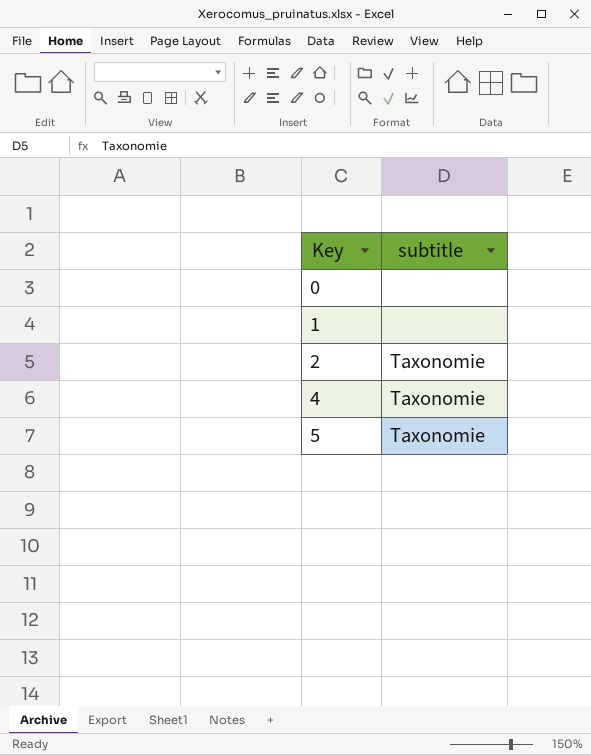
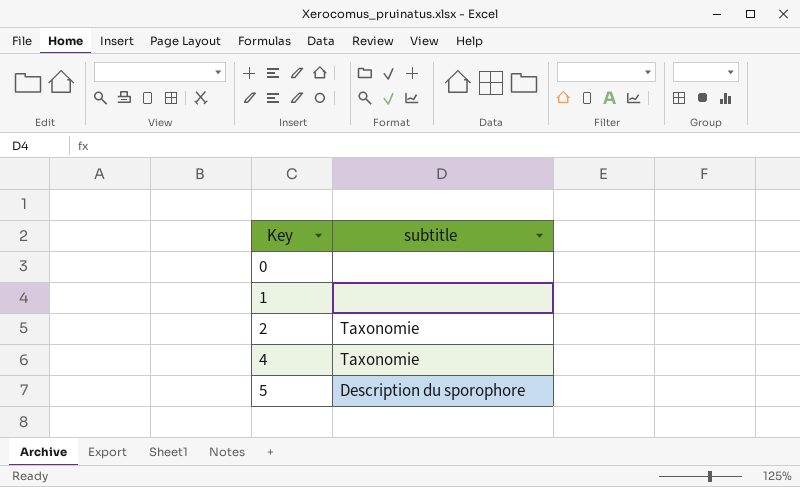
5 | subtitle: Taxonomie -> Description du sporophore

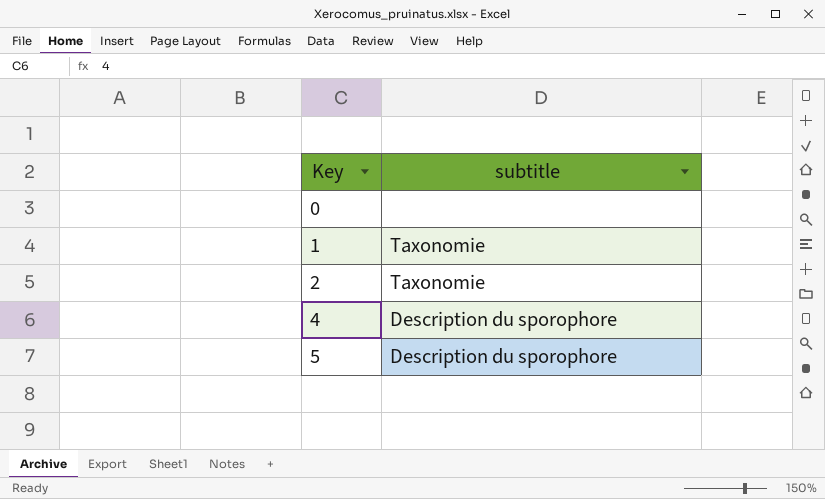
1 | subtitle: none -> Taxonomie
4 | subtitle: Taxonomie -> Description du sporophore

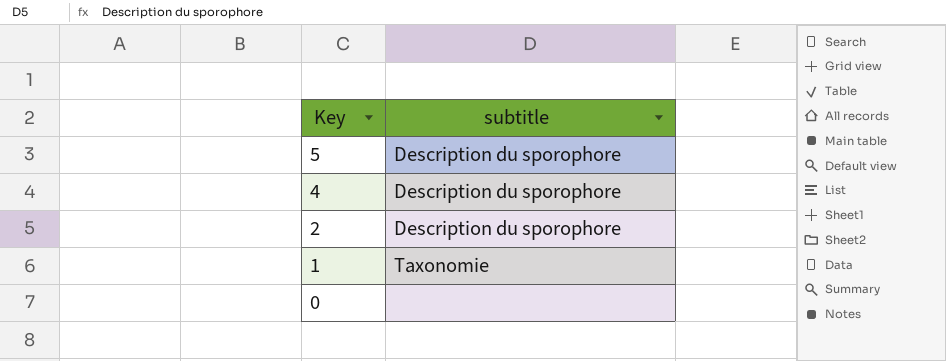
row order: Key ascending -> Key descending
2 | subtitle: Taxonomie -> Description du sporophore

